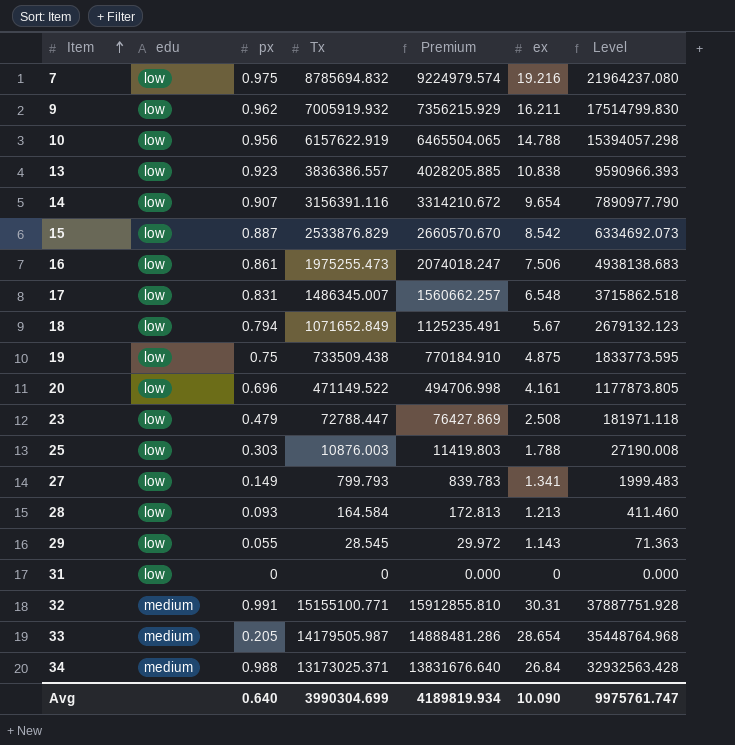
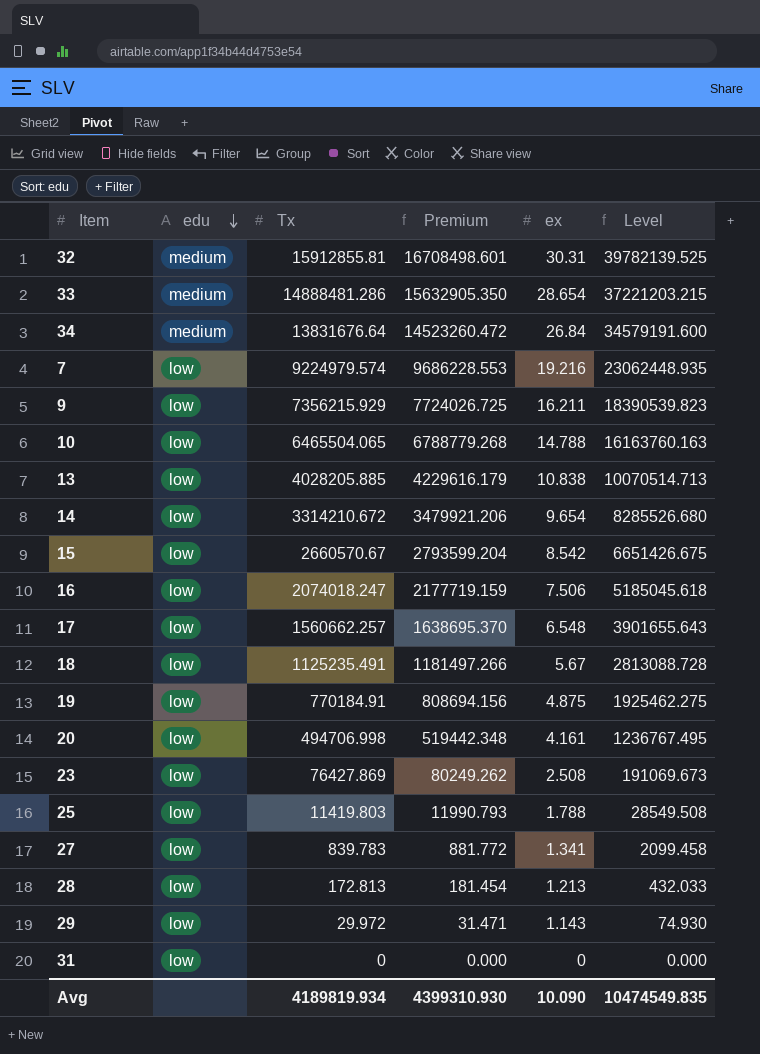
row order: Item ascending -> edu descending
column px | position: 3 -> none
32 | Tx: 15155100.771 -> 15912855.81
32 | Premium: 15912855.810 -> 16708498.601
32 | Level: 37887751.928 -> 39782139.525
33 | Tx: 14179505.987 -> 14888481.286
33 | Premium: 14888481.286 -> 15632905.350
33 | Level: 35448764.968 -> 37221203.215
34 | Tx: 13173025.371 -> 13831676.64
34 | Premium: 13831676.640 -> 14523260.472
34 | Level: 32932563.428 -> 34579191.600
7 | Tx: 8785694.832 -> 9224979.574
7 | Premium: 9224979.574 -> 9686228.553
7 | Level: 21964237.080 -> 23062448.935
9 | Tx: 7005919.932 -> 7356215.929
9 | Premium: 7356215.929 -> 7724026.725
9 | Level: 17514799.830 -> 18390539.823
10 | Tx: 6157622.919 -> 6465504.065
10 | Premium: 6465504.065 -> 6788779.268
10 | Level: 15394057.298 -> 16163760.163
13 | Tx: 3836386.557 -> 4028205.885
13 | Premium: 4028205.885 -> 4229616.179
13 | Level: 9590966.393 -> 10070514.713
14 | Tx: 3156391.116 -> 3314210.672
14 | Premium: 3314210.672 -> 3479921.206
14 | Level: 7890977.790 -> 8285526.680
15 | Tx: 2533876.829 -> 2660570.67
15 | Premium: 2660570.670 -> 2793599.204
15 | Level: 6334692.073 -> 6651426.675
16 | Tx: 1975255.473 -> 2074018.247
16 | Premium: 2074018.247 -> 2177719.159
16 | Level: 4938138.683 -> 5185045.618
17 | Tx: 1486345.007 -> 1560662.257
17 | Premium: 1560662.257 -> 1638695.370
17 | Level: 3715862.518 -> 3901655.643
18 | Tx: 1071652.849 -> 1125235.491
18 | Premium: 1125235.491 -> 1181497.266
18 | Level: 2679132.123 -> 2813088.728
19 | Tx: 733509.438 -> 770184.91
19 | Premium: 770184.910 -> 808694.156
19 | Level: 1833773.595 -> 1925462.275
20 | Tx: 471149.522 -> 494706.998
20 | Premium: 494706.998 -> 519442.348
20 | Level: 1177873.805 -> 1236767.495
23 | Tx: 72788.447 -> 76427.869
23 | Premium: 76427.869 -> 80249.262
23 | Level: 181971.118 -> 191069.673
25 | Tx: 10876.003 -> 11419.803
25 | Premium: 11419.803 -> 11990.793
25 | Level: 27190.008 -> 28549.508
27 | Tx: 799.793 -> 839.783
27 | Premium: 839.783 -> 881.772
27 | Level: 1999.483 -> 2099.458
28 | Tx: 164.584 -> 172.813
28 | Premium: 172.813 -> 181.454
28 | Level: 411.460 -> 432.033
29 | Tx: 28.545 -> 29.972
29 | Premium: 29.972 -> 31.471
29 | Level: 71.363 -> 74.930
Avg | Tx: 3990304.699 -> 4189819.934
Avg | Premium: 4189819.934 -> 4399310.930
Avg | Level: 9975761.747 -> 10474549.835

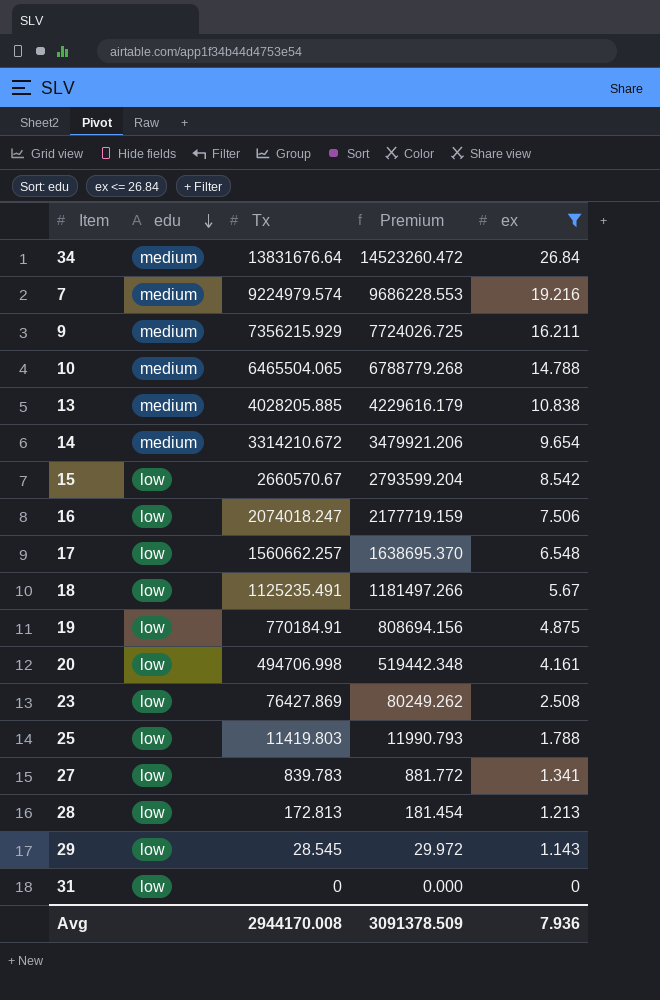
filter: none -> ex <= 26.84
column Level | formula: [Tx] * 2.5 -> none
7 | edu: low -> medium
9 | edu: low -> medium
10 | edu: low -> medium
13 | edu: low -> medium
14 | edu: low -> medium
29 | Tx: 29.972 -> 28.545
29 | Premium: 31.471 -> 29.972
Avg | Tx: 4189819.934 -> 2944170.008
Avg | Premium: 4399310.930 -> 3091378.509
Avg | ex: 10.090 -> 7.936

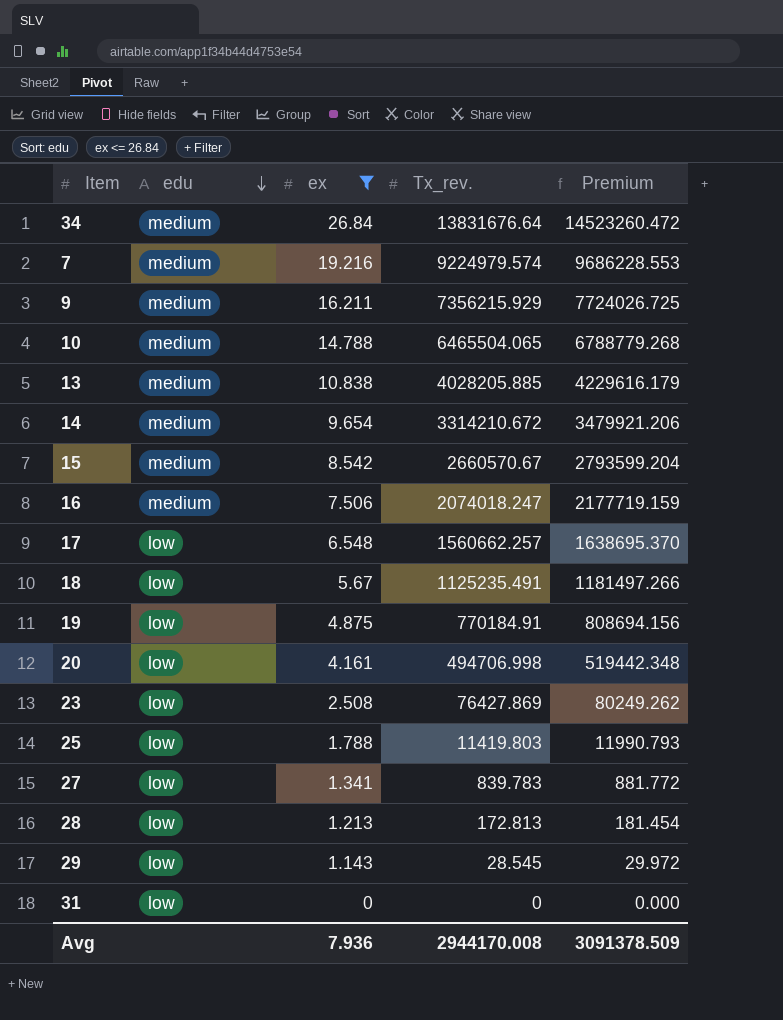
column ex | position: 5 -> 3
column name: Tx -> Tx_rev.
15 | edu: low -> medium
16 | edu: low -> medium

